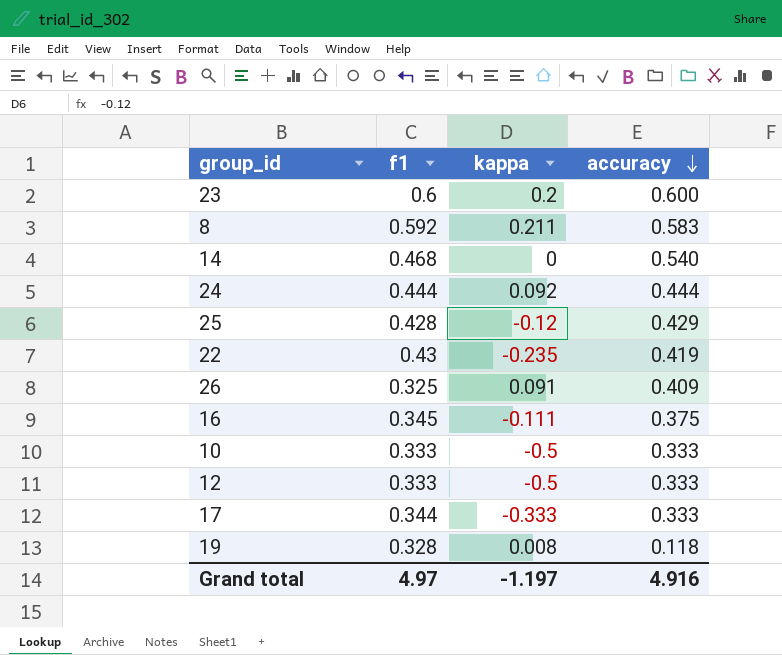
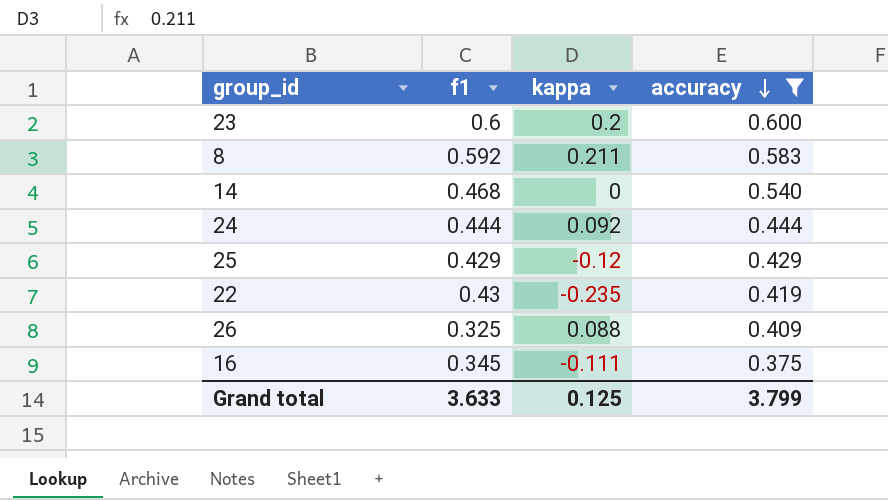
filter: none -> accuracy >= 0.375
25 | f1: 0.428 -> 0.429
26 | kappa: 0.091 -> 0.088
Grand total | f1: 4.97 -> 3.633
Grand total | kappa: -1.197 -> 0.125
Grand total | accuracy: 4.916 -> 3.799

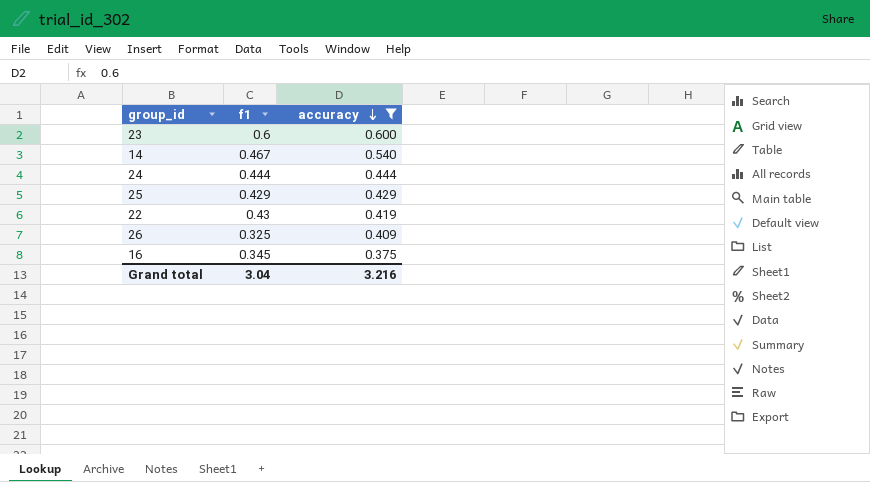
column kappa | position: 3 -> none
row 8: 0.592 | 0.211 | 0.583 -> none
14 | f1: 0.468 -> 0.467
Grand total | f1: 3.633 -> 3.04
Grand total | accuracy: 3.799 -> 3.216

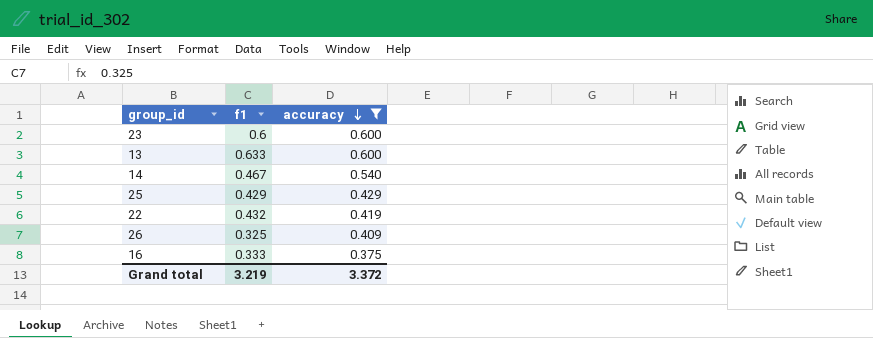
row 24: 0.444 | 0.444 -> none
row 13: none -> 0.633 | 0.600
22 | f1: 0.43 -> 0.432
16 | f1: 0.345 -> 0.333
Grand total | f1: 3.04 -> 3.219
Grand total | accuracy: 3.216 -> 3.372

